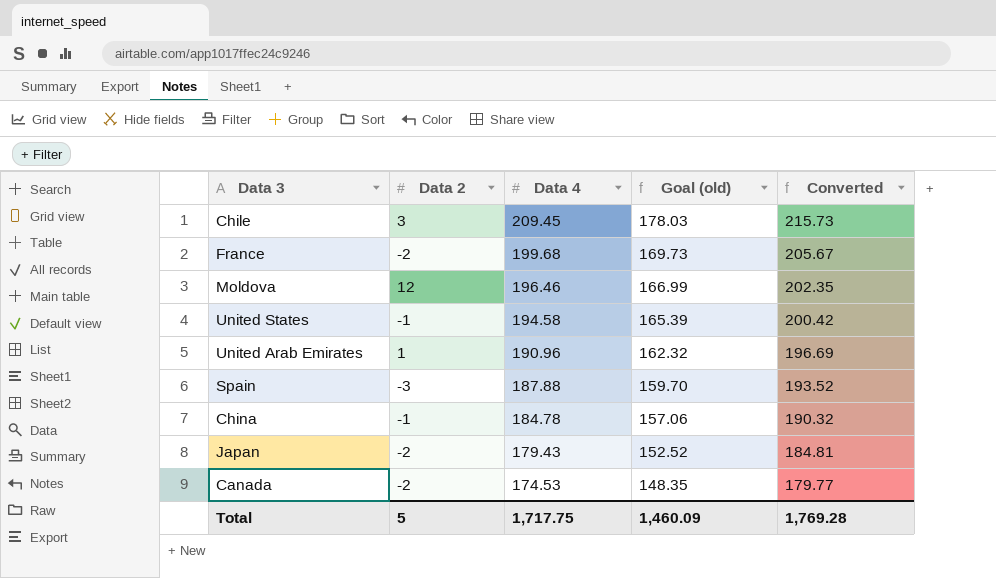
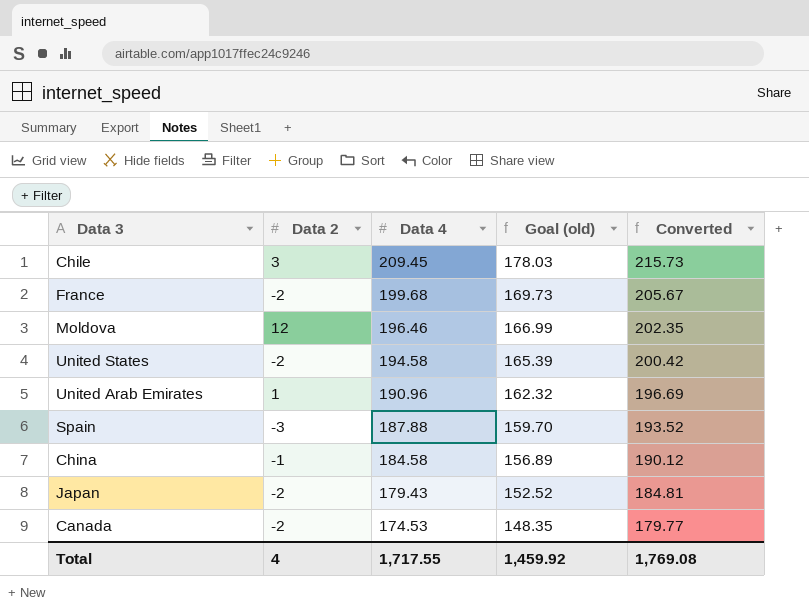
United States | Data 2: -1 -> -2
China | Data 4: 184.78 -> 184.58
China | Goal (old): 157.06 -> 156.89
China | Converted: 190.32 -> 190.12
Total | Data 2: 5 -> 4
Total | Data 4: 1,717.75 -> 1,717.55
Total | Goal (old): 1,460.09 -> 1,459.92
Total | Converted: 1,769.28 -> 1,769.08

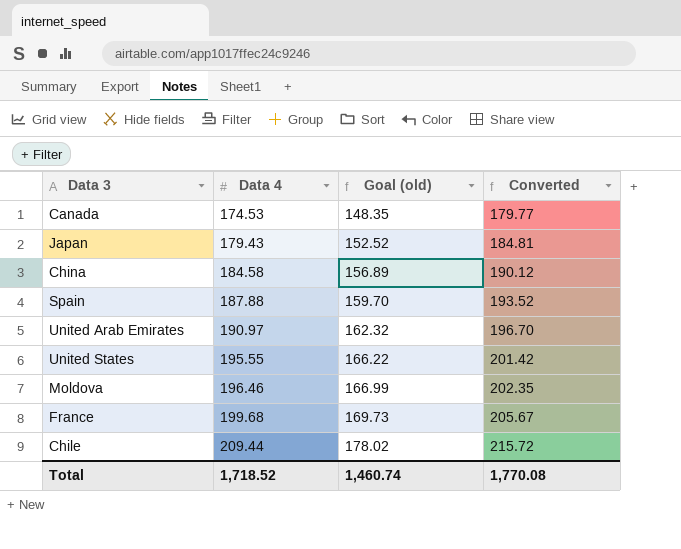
row order: Data 4 descending -> Data 4 ascending
column Data 2 | position: 2 -> none
United Arab Emirates | Data 4: 190.96 -> 190.97
United Arab Emirates | Converted: 196.69 -> 196.70
United States | Data 4: 194.58 -> 195.55
United States | Goal (old): 165.39 -> 166.22
United States | Converted: 200.42 -> 201.42
Chile | Data 4: 209.45 -> 209.44
Chile | Goal (old): 178.03 -> 178.02
Chile | Converted: 215.73 -> 215.72
Total | Data 4: 1,717.55 -> 1,718.52
Total | Goal (old): 1,459.92 -> 1,460.74
Total | Converted: 1,769.08 -> 1,770.08

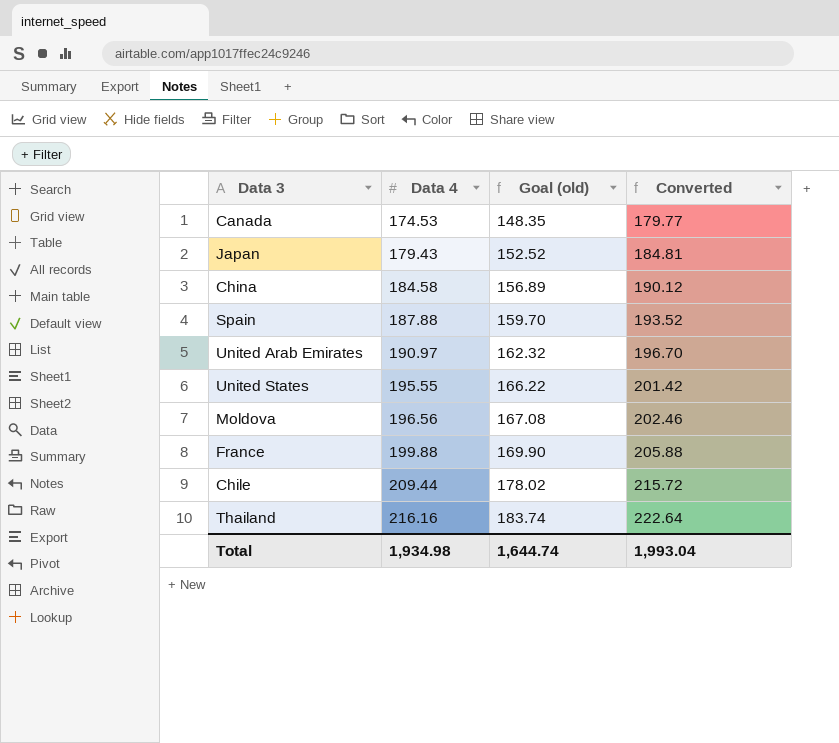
Moldova | Data 4: 196.46 -> 196.56
Moldova | Goal (old): 166.99 -> 167.08
Moldova | Converted: 202.35 -> 202.46
France | Data 4: 199.68 -> 199.88
France | Goal (old): 169.73 -> 169.90
France | Converted: 205.67 -> 205.88
row Thailand: none -> 216.16 | 183.74 | 222.64
Total | Data 4: 1,718.52 -> 1,934.98
Total | Goal (old): 1,460.74 -> 1,644.74
Total | Converted: 1,770.08 -> 1,993.04

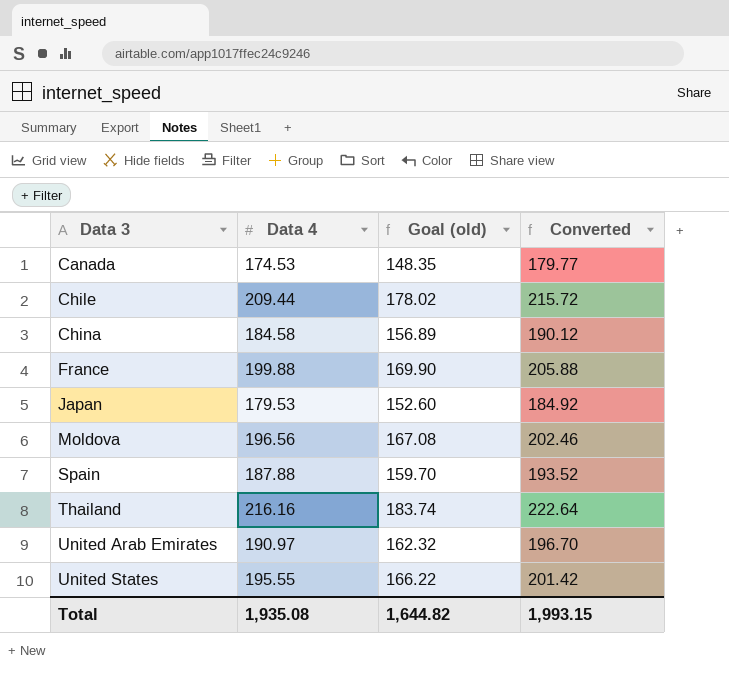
row order: Data 4 ascending -> Data 3 ascending
Japan | Data 4: 179.43 -> 179.53
Japan | Goal (old): 152.52 -> 152.60
Japan | Converted: 184.81 -> 184.92
Total | Data 4: 1,934.98 -> 1,935.08
Total | Goal (old): 1,644.74 -> 1,644.82
Total | Converted: 1,993.04 -> 1,993.15

